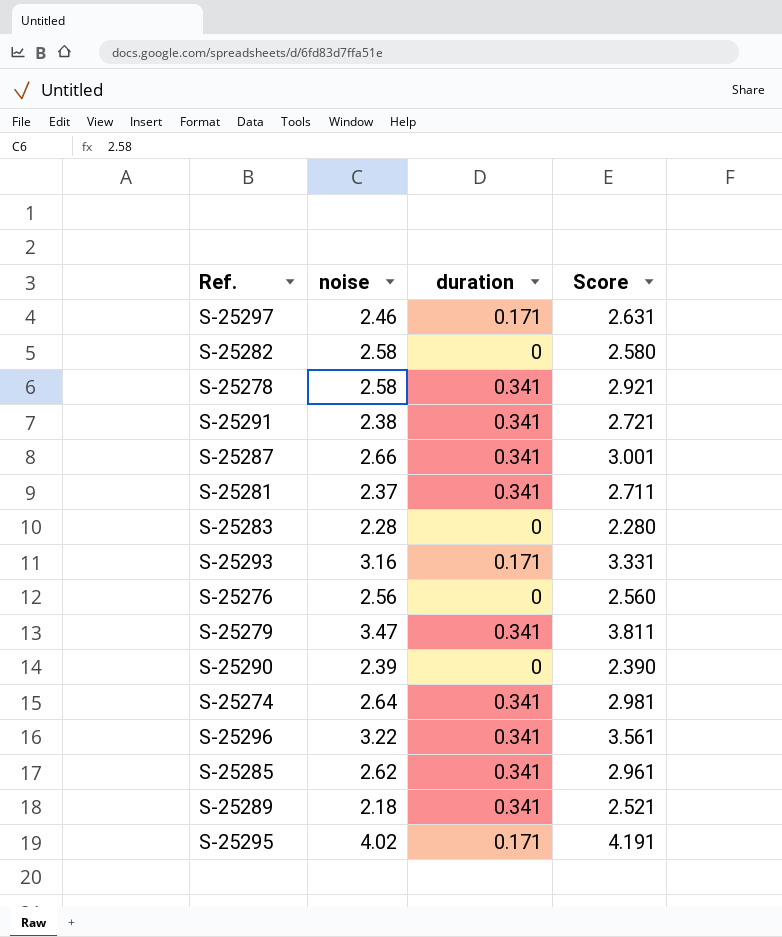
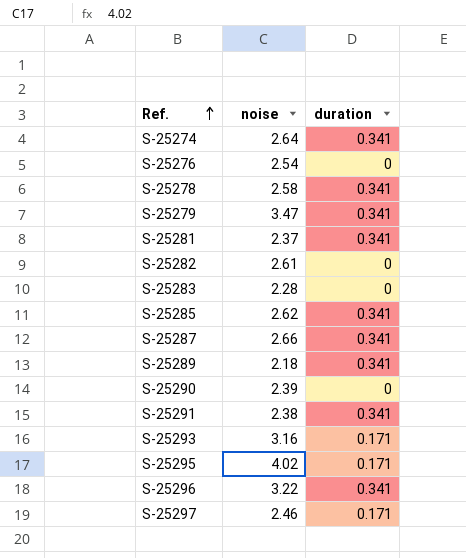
row order: none -> Ref. ascending
column Score | formula: [noise] + [duration] -> none
S-25276 | noise: 2.56 -> 2.54
S-25282 | noise: 2.58 -> 2.61

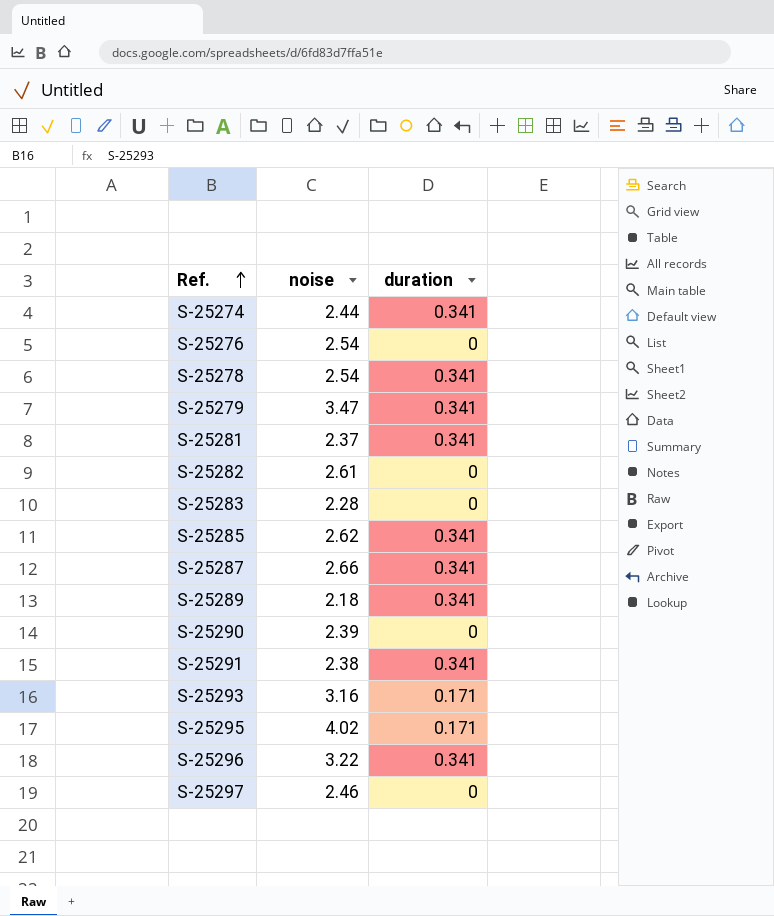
S-25274 | noise: 2.64 -> 2.44
S-25278 | noise: 2.58 -> 2.54
S-25297 | duration: 0.171 -> 0

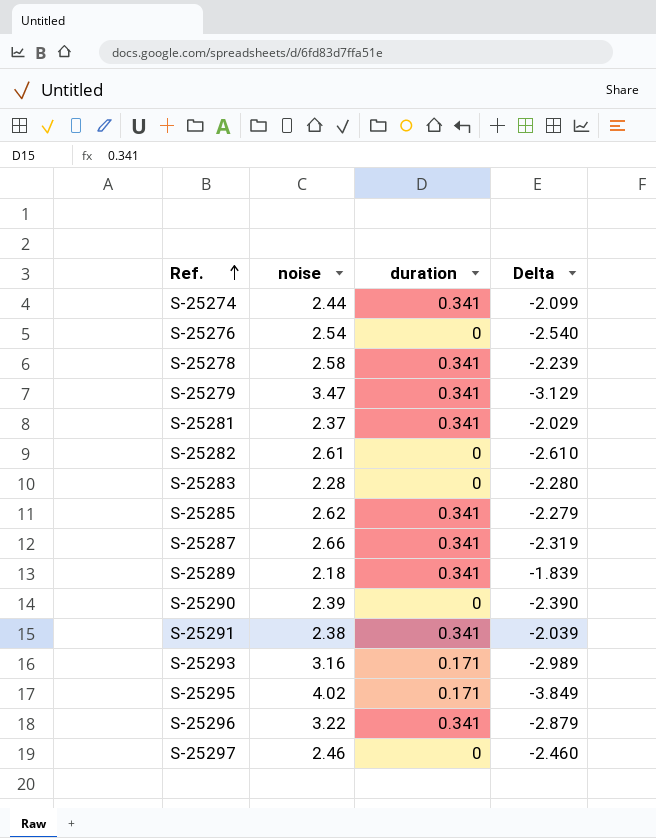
column Delta | formula: none -> [duration] - [noise]
S-25278 | noise: 2.54 -> 2.58

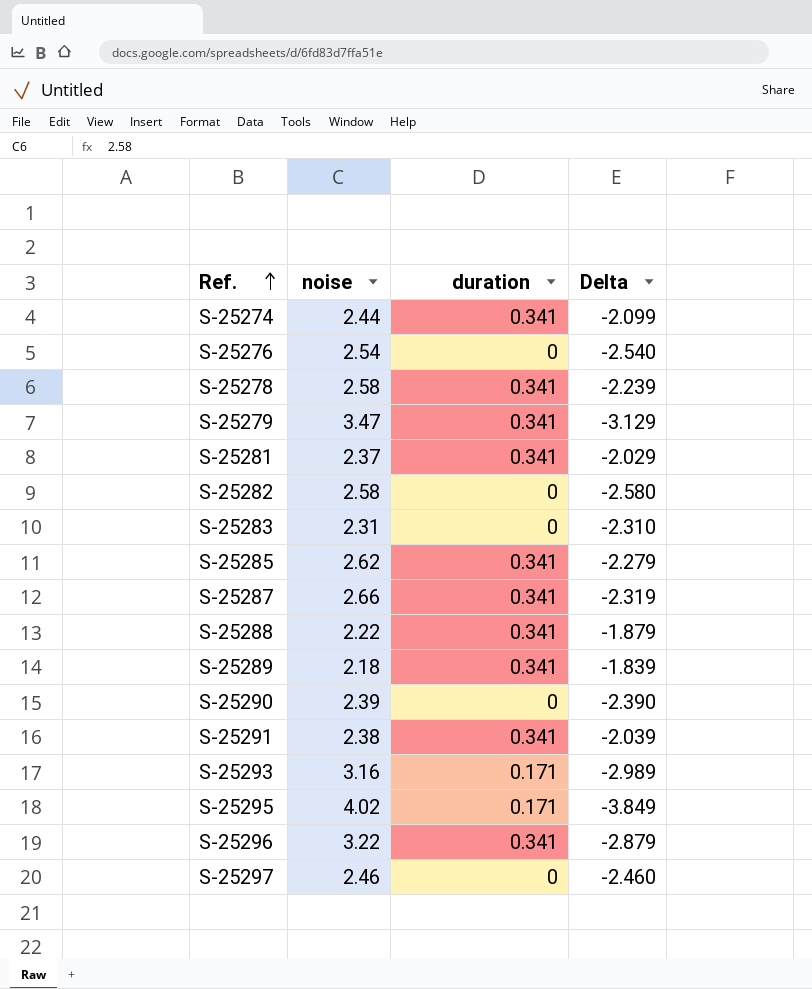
S-25282 | noise: 2.61 -> 2.58
S-25282 | Delta: -2.610 -> -2.580
S-25283 | noise: 2.28 -> 2.31
S-25283 | Delta: -2.280 -> -2.310
row S-25288: none -> 2.22 | 0.341 | -1.879

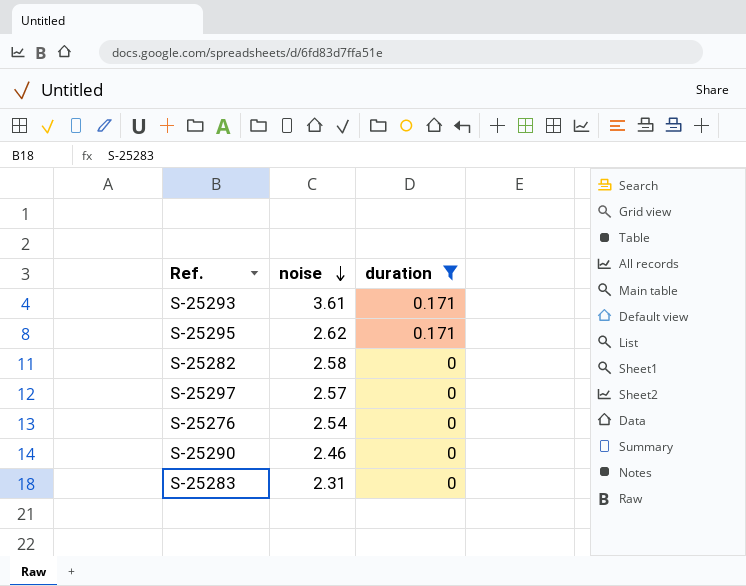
filter: none -> duration != 0.341
row order: Ref. ascending -> noise descending
column Delta | formula: [duration] - [noise] -> none
S-25293 | noise: 3.16 -> 3.61
S-25295 | noise: 4.02 -> 2.62
S-25297 | noise: 2.46 -> 2.57
S-25290 | noise: 2.39 -> 2.46

